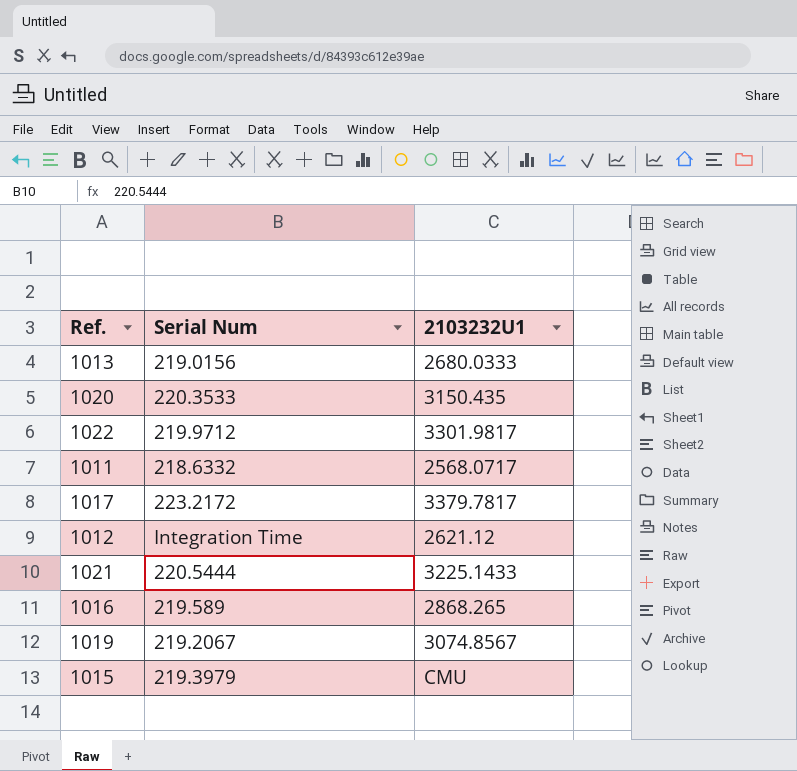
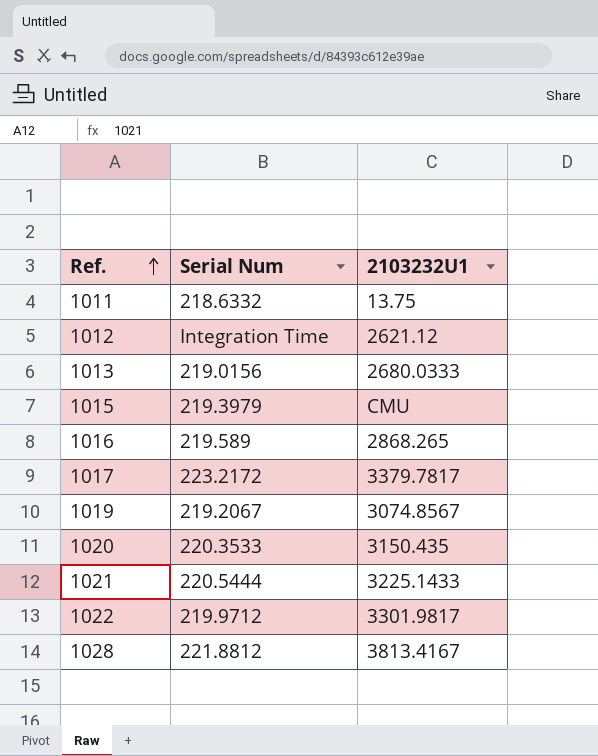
row order: none -> Ref. ascending
1011 | 2103232U1: 2568.0717 -> 13.75
row 1028: none -> 221.8812 | 3813.4167

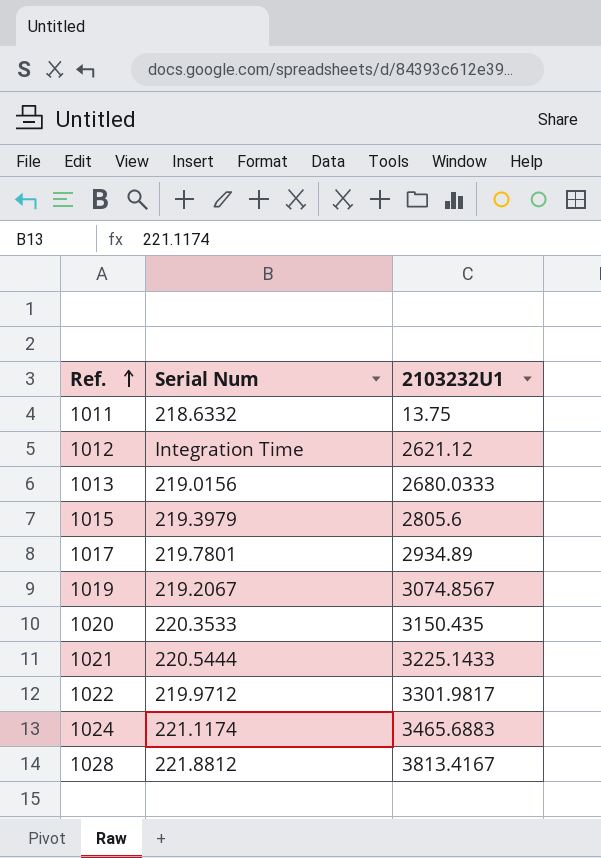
row 1016: 219.589 | 2868.265 -> none
1015 | 2103232U1: CMU -> 2805.6
1017 | Serial Num: 223.2172 -> 219.7801
1017 | 2103232U1: 3379.7817 -> 2934.89
row 1024: none -> 221.1174 | 3465.6883

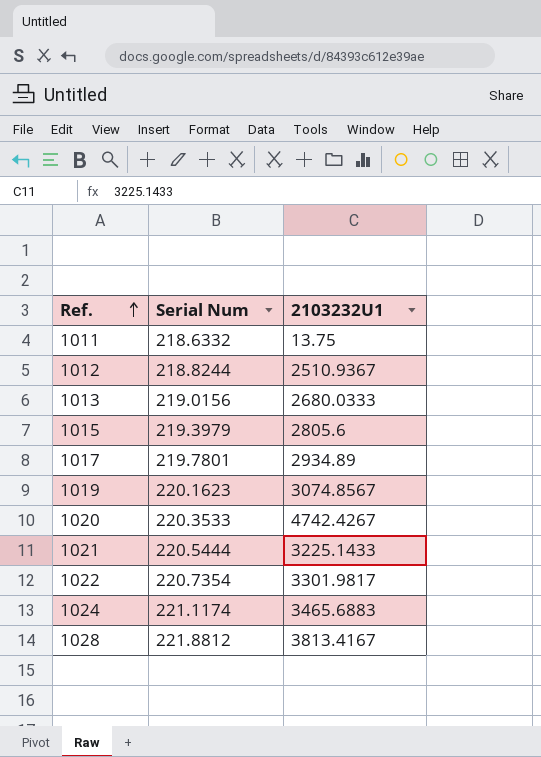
1012 | Serial Num: Integration Time -> 218.8244
1012 | 2103232U1: 2621.12 -> 2510.9367
1019 | Serial Num: 219.2067 -> 220.1623
1020 | 2103232U1: 3150.435 -> 4742.4267
1022 | Serial Num: 219.9712 -> 220.7354

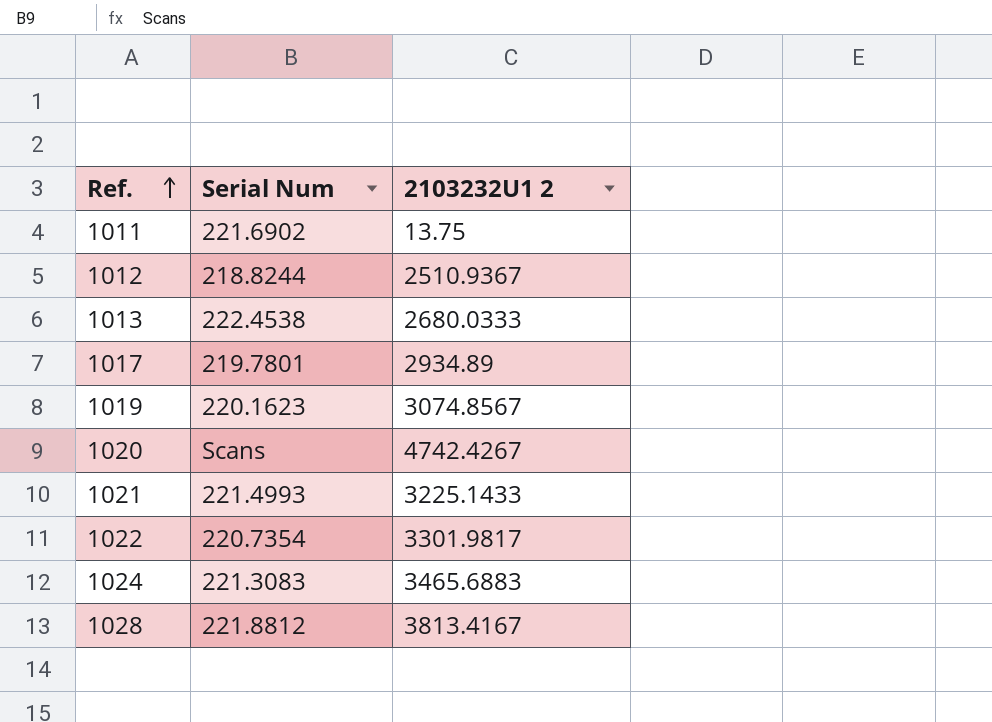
column name: 2103232U1 -> 2103232U1 2
row 1015: 219.3979 | 2805.6 -> none
1011 | Serial Num: 218.6332 -> 221.6902
1013 | Serial Num: 219.0156 -> 222.4538
1020 | Serial Num: 220.3533 -> Scans
1021 | Serial Num: 220.5444 -> 221.4993
1024 | Serial Num: 221.1174 -> 221.3083

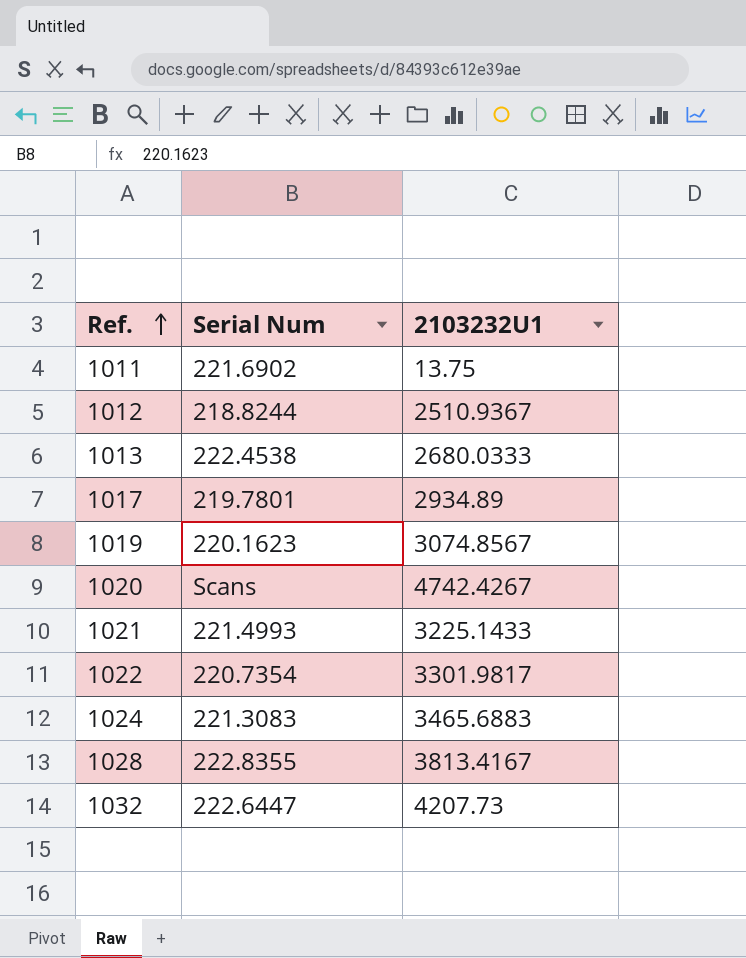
column name: 2103232U1 2 -> 2103232U1
1028 | Serial Num: 221.8812 -> 222.8355
row 1032: none -> 222.6447 | 4207.73

